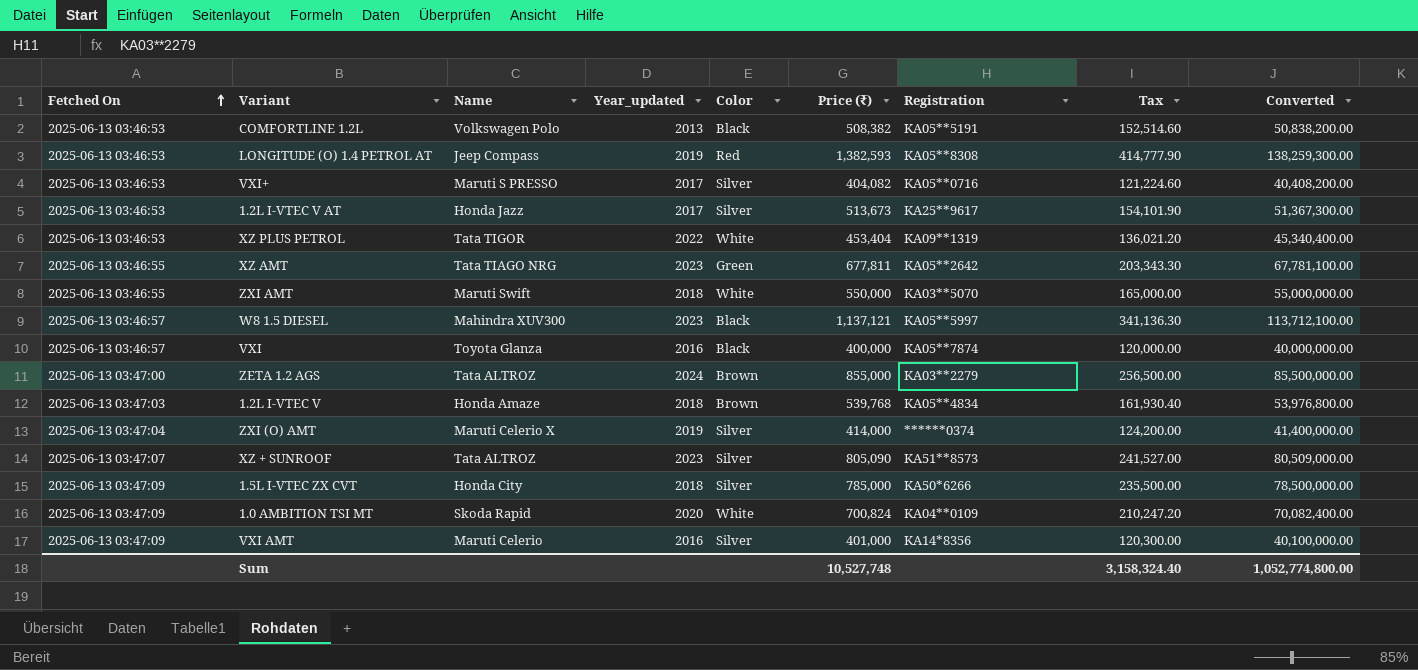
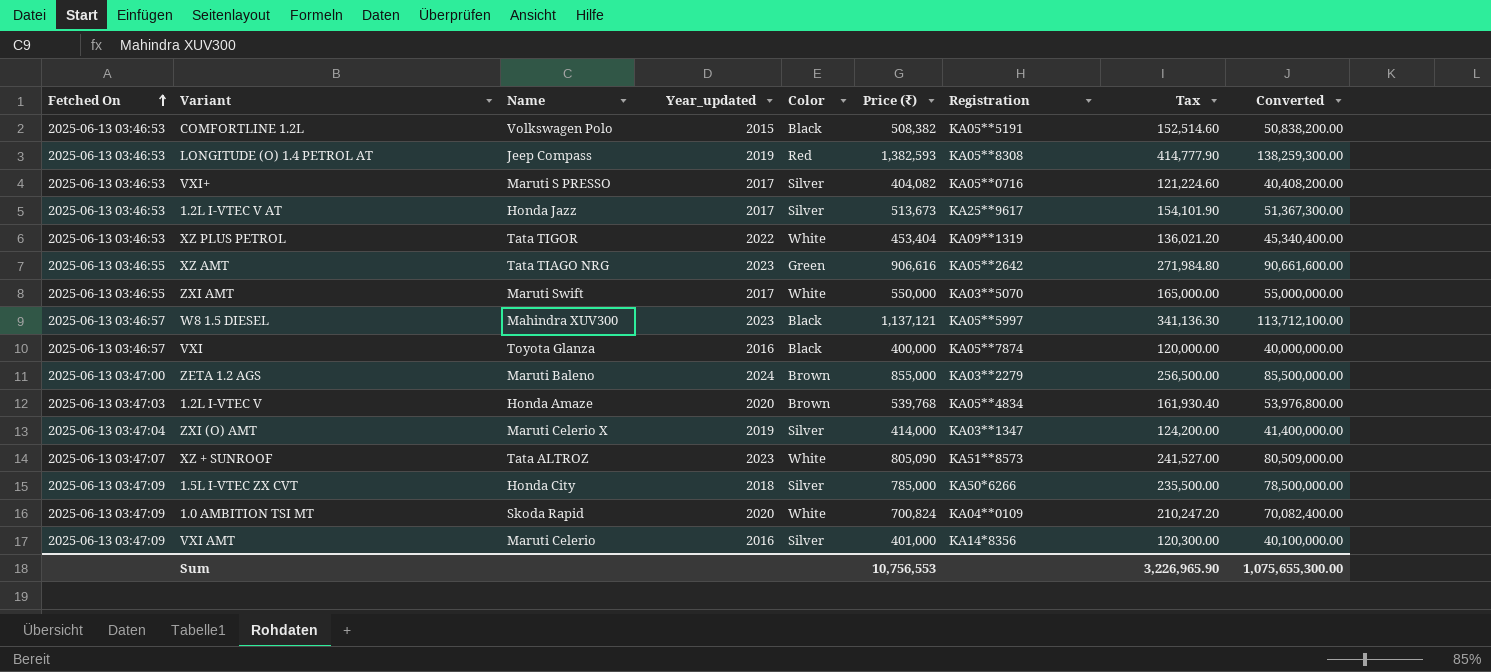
COMFORTLINE 1.2L | Year_updated: 2013 -> 2015
XZ AMT | Price (₹): 677,811 -> 906,616
XZ AMT | Tax: 203,343.30 -> 271,984.80
XZ AMT | Converted: 67,781,100.00 -> 90,661,600.00
ZXI AMT | Year_updated: 2018 -> 2017
ZETA 1.2 AGS | Name: Tata ALTROZ -> Maruti Baleno
1.2L I-VTEC V | Year_updated: 2018 -> 2020
ZXI (O) AMT | Registration: ******0374 -> KA03**1347
XZ + SUNROOF | Color: Silver -> White
Sum | Price (₹): 10,527,748 -> 10,756,553
Sum | Tax: 3,158,324.40 -> 3,226,965.90
Sum | Converted: 1,052,774,800.00 -> 1,075,655,300.00

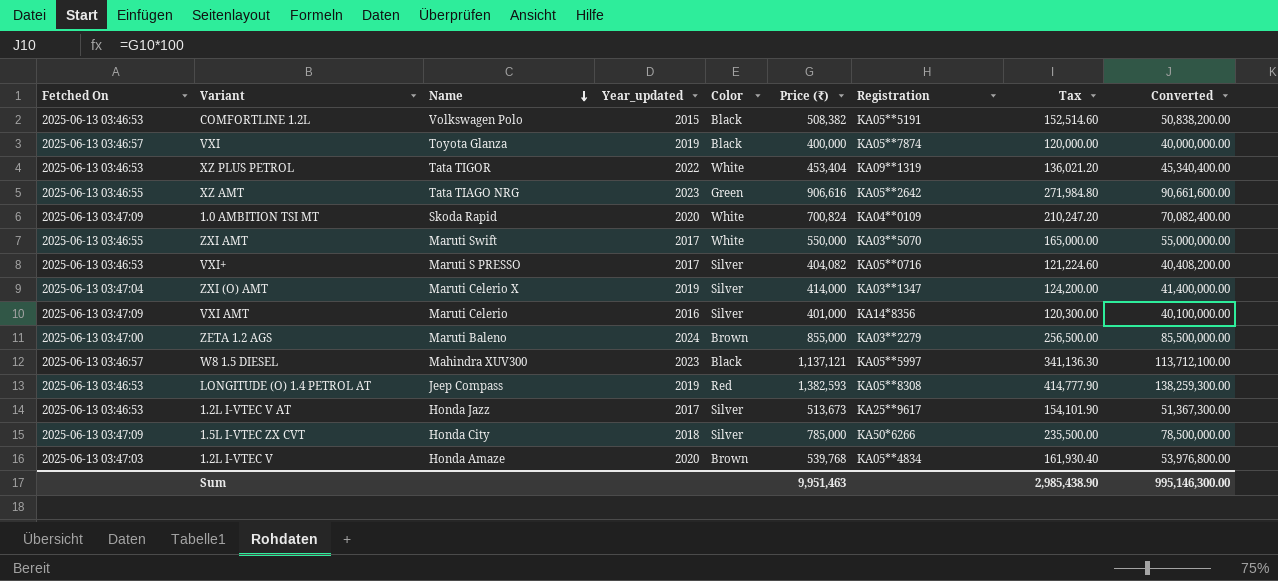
row order: Fetched On ascending -> Name descending
row XZ + SUNROOF: 2025-06-13 03:47:07 | Tata ALTROZ | 2023 | White | 805,090 | KA51**8573 | 241,527.00 | 80,509,000.00 -> none
VXI | Year_updated: 2016 -> 2019
Sum | Price (₹): 10,756,553 -> 9,951,463
Sum | Tax: 3,226,965.90 -> 2,985,438.90
Sum | Converted: 1,075,655,300.00 -> 995,146,300.00

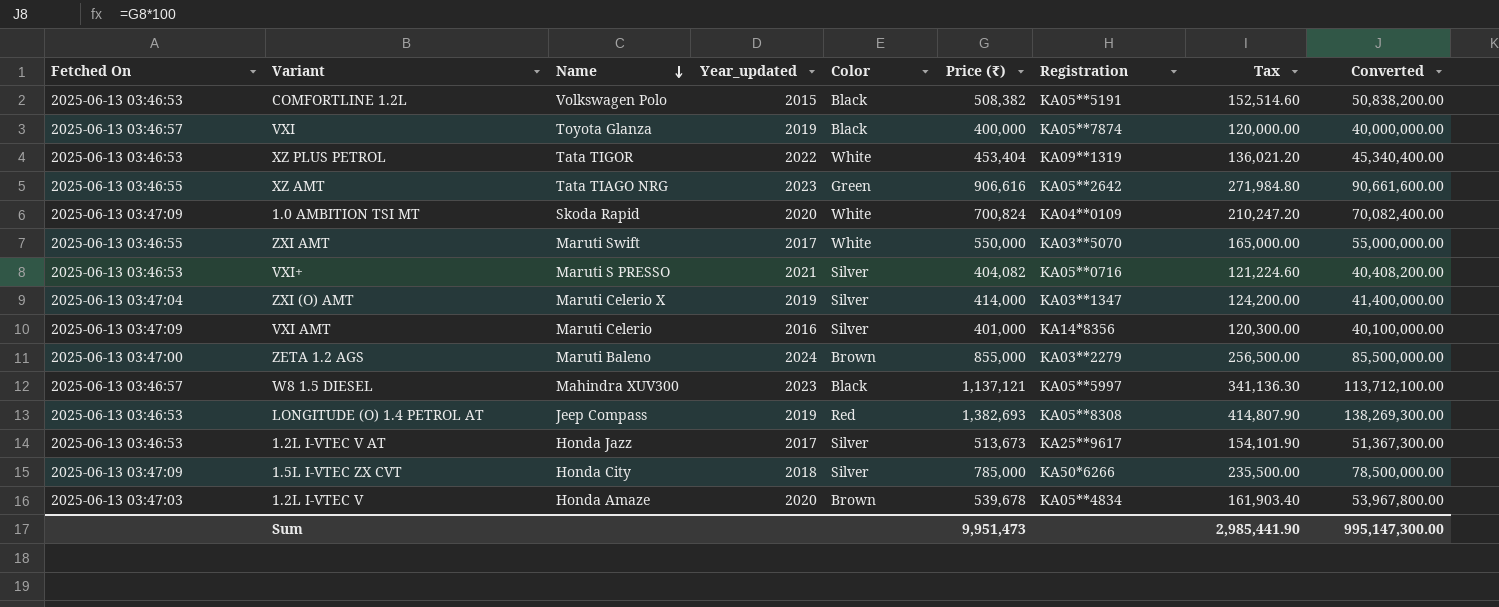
VXI+ | Year_updated: 2017 -> 2021
LONGITUDE (O) 1.4 PETROL AT | Price (₹): 1,382,593 -> 1,382,693
LONGITUDE (O) 1.4 PETROL AT | Tax: 414,777.90 -> 414,807.90
LONGITUDE (O) 1.4 PETROL AT | Converted: 138,259,300.00 -> 138,269,300.00
1.2L I-VTEC V | Price (₹): 539,768 -> 539,678
1.2L I-VTEC V | Tax: 161,930.40 -> 161,903.40
1.2L I-VTEC V | Converted: 53,976,800.00 -> 53,967,800.00
Sum | Price (₹): 9,951,463 -> 9,951,473
Sum | Tax: 2,985,438.90 -> 2,985,441.90
Sum | Converted: 995,146,300.00 -> 995,147,300.00

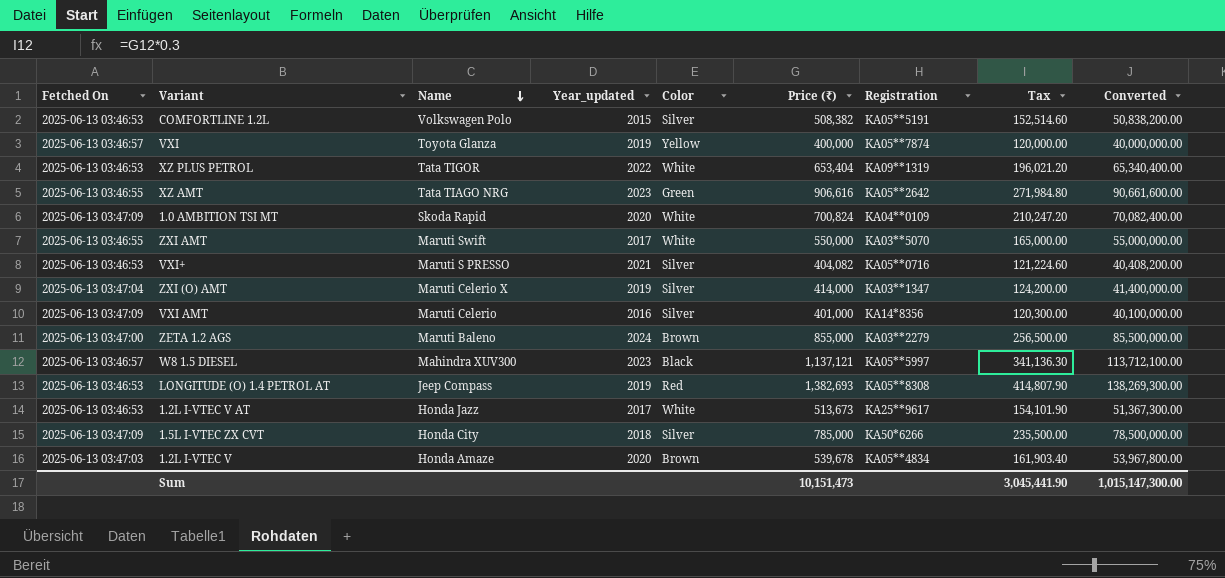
COMFORTLINE 1.2L | Color: Black -> Silver
VXI | Color: Black -> Yellow
XZ PLUS PETROL | Price (₹): 453,404 -> 653,404
XZ PLUS PETROL | Tax: 136,021.20 -> 196,021.20
XZ PLUS PETROL | Converted: 45,340,400.00 -> 65,340,400.00
1.2L I-VTEC V AT | Color: Silver -> White
Sum | Price (₹): 9,951,473 -> 10,151,473
Sum | Tax: 2,985,441.90 -> 3,045,441.90
Sum | Converted: 995,147,300.00 -> 1,015,147,300.00

